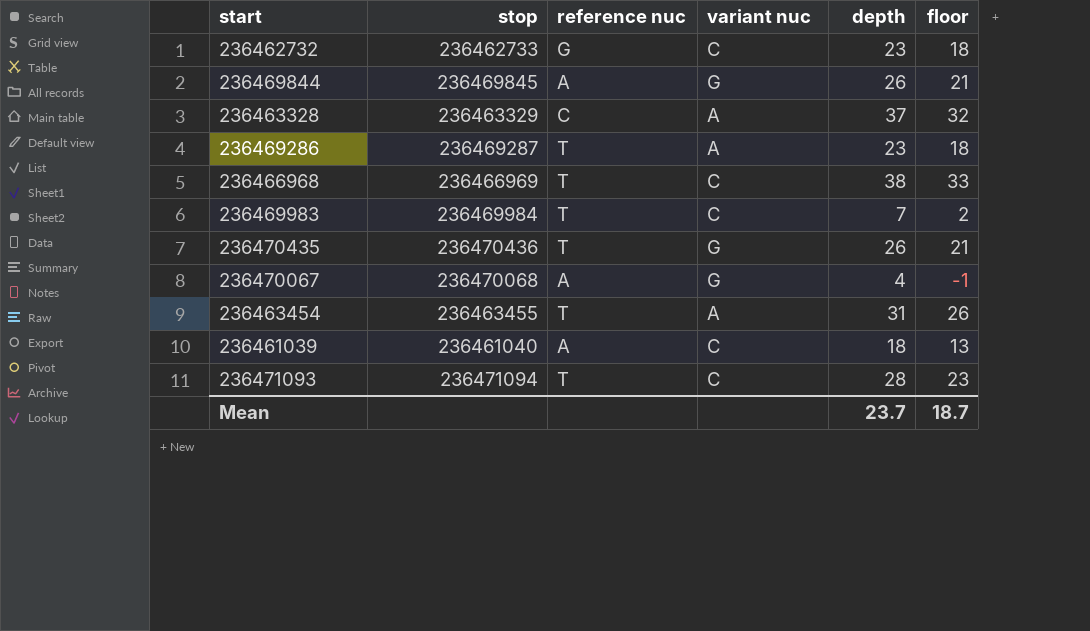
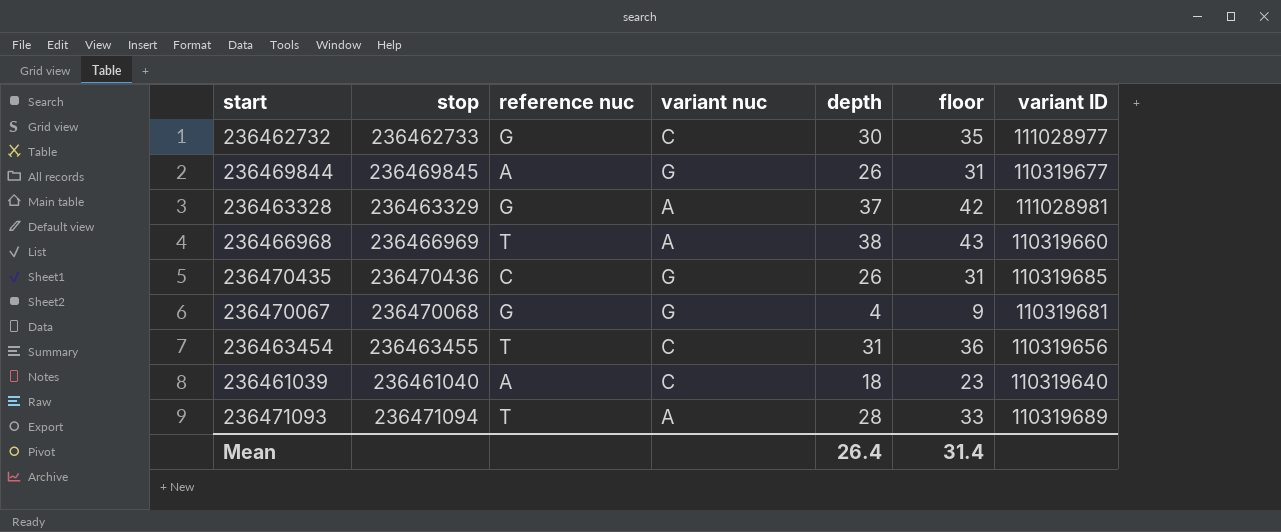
column floor | formula: [depth] - 5 -> [depth] + 5
column variant ID | position: none -> 7
row 236469286: 236469287 | T | A | 23 | 18 -> none
row 236469983: 236469984 | T | C | 7 | 2 -> none
236462732 | depth: 23 -> 30
236463328 | reference nuc: C -> G
236466968 | variant nuc: C -> A
236470435 | reference nuc: T -> C
236470067 | reference nuc: A -> G
236463454 | variant nuc: A -> C
236471093 | variant nuc: C -> A
Mean | depth: 23.7 -> 26.4
Mean | floor: 18.7 -> 31.4

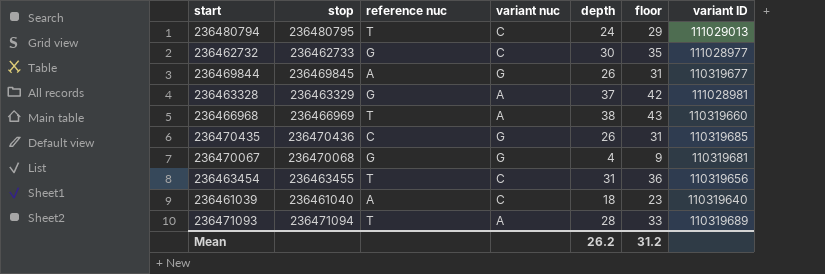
row 236480794: none -> 236480795 | T | C | 24 | 29 | 111029013
Mean | depth: 26.4 -> 26.2
Mean | floor: 31.4 -> 31.2

